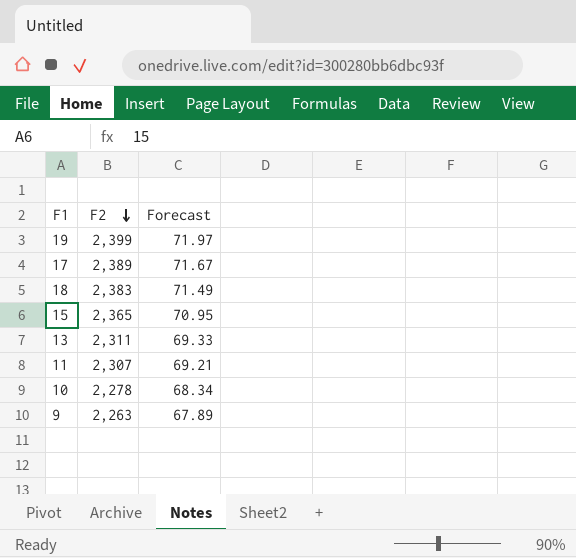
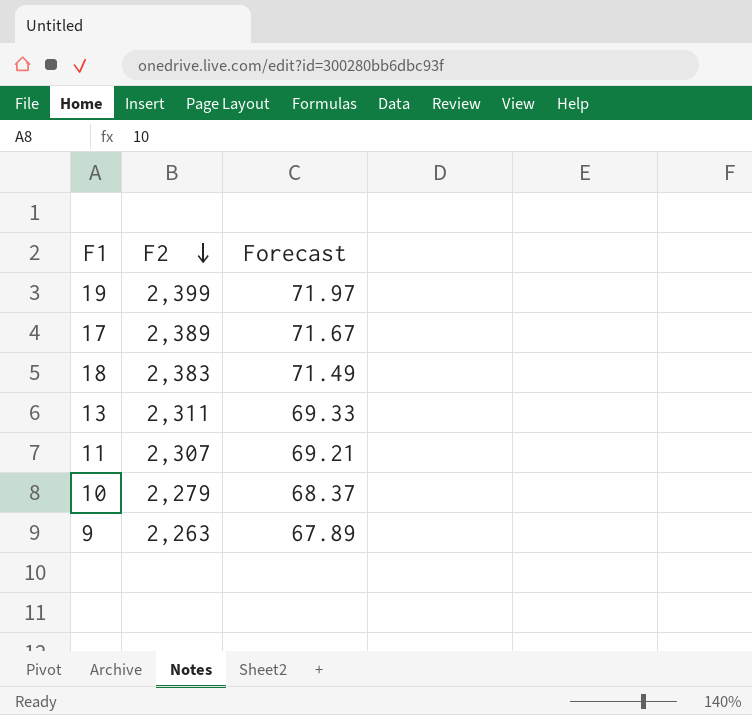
row 15: 2,365 | 70.95 -> none
10 | F2: 2,278 -> 2,279
10 | Forecast: 68.34 -> 68.37

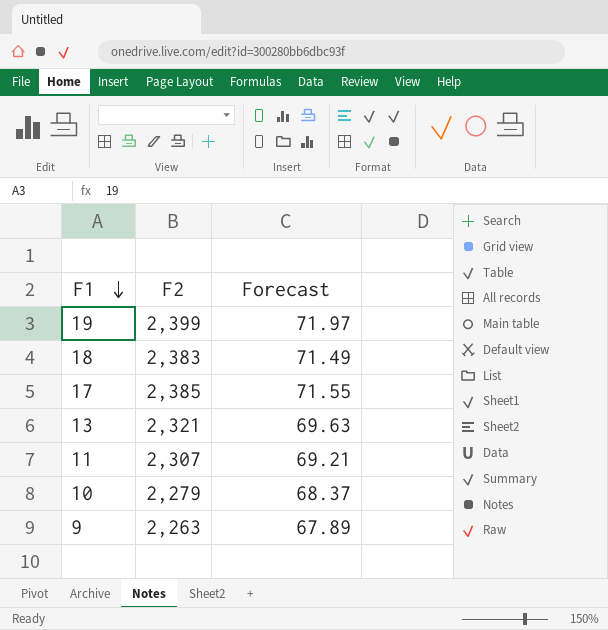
row order: F2 descending -> F1 descending
17 | F2: 2,389 -> 2,385
17 | Forecast: 71.67 -> 71.55
13 | F2: 2,311 -> 2,321
13 | Forecast: 69.33 -> 69.63

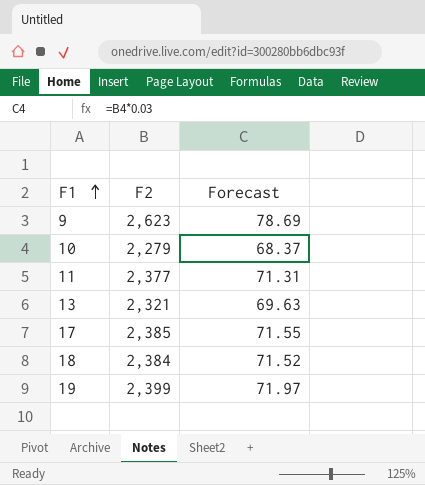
row order: F1 descending -> F1 ascending
9 | F2: 2,263 -> 2,623
9 | Forecast: 67.89 -> 78.69
11 | F2: 2,307 -> 2,377
11 | Forecast: 69.21 -> 71.31
18 | F2: 2,383 -> 2,384
18 | Forecast: 71.49 -> 71.52

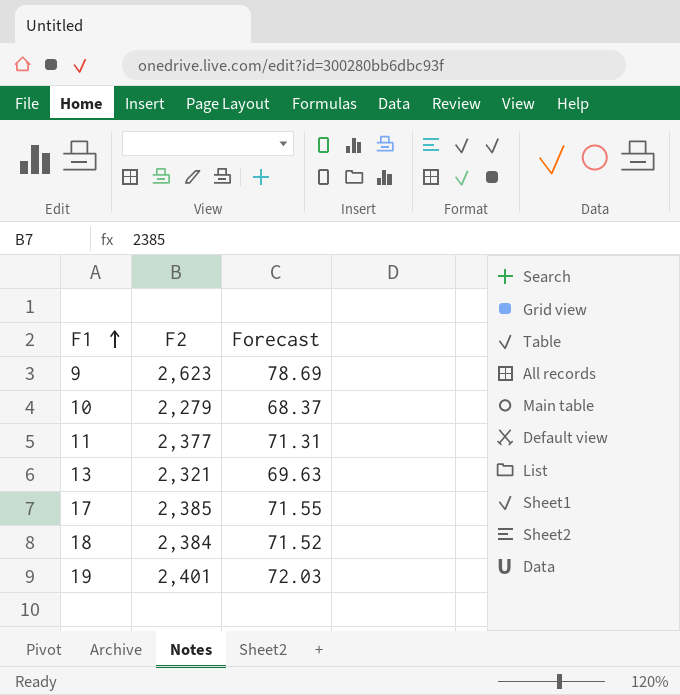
19 | F2: 2,399 -> 2,401
19 | Forecast: 71.97 -> 72.03

